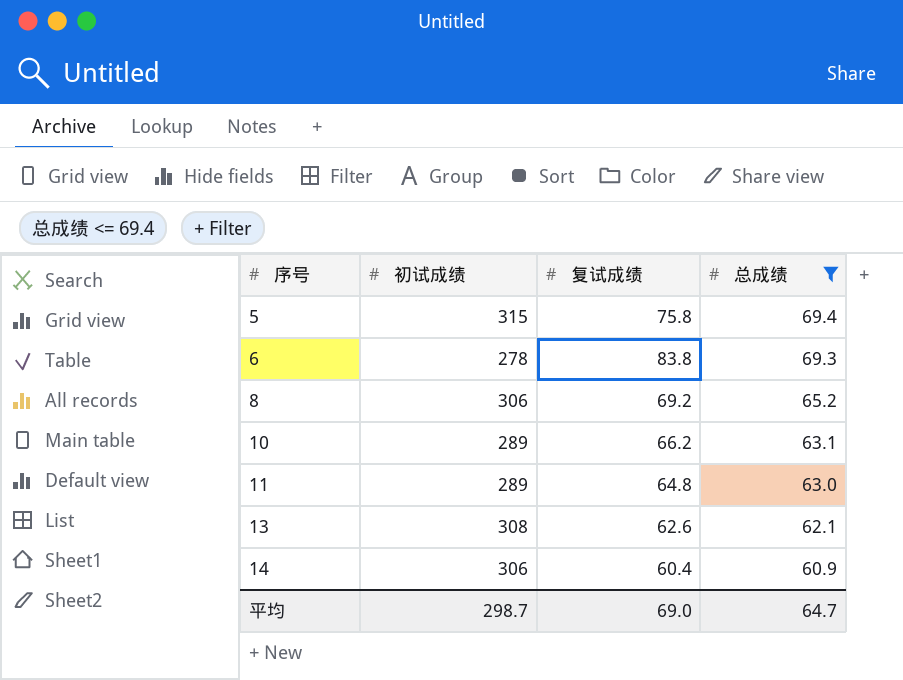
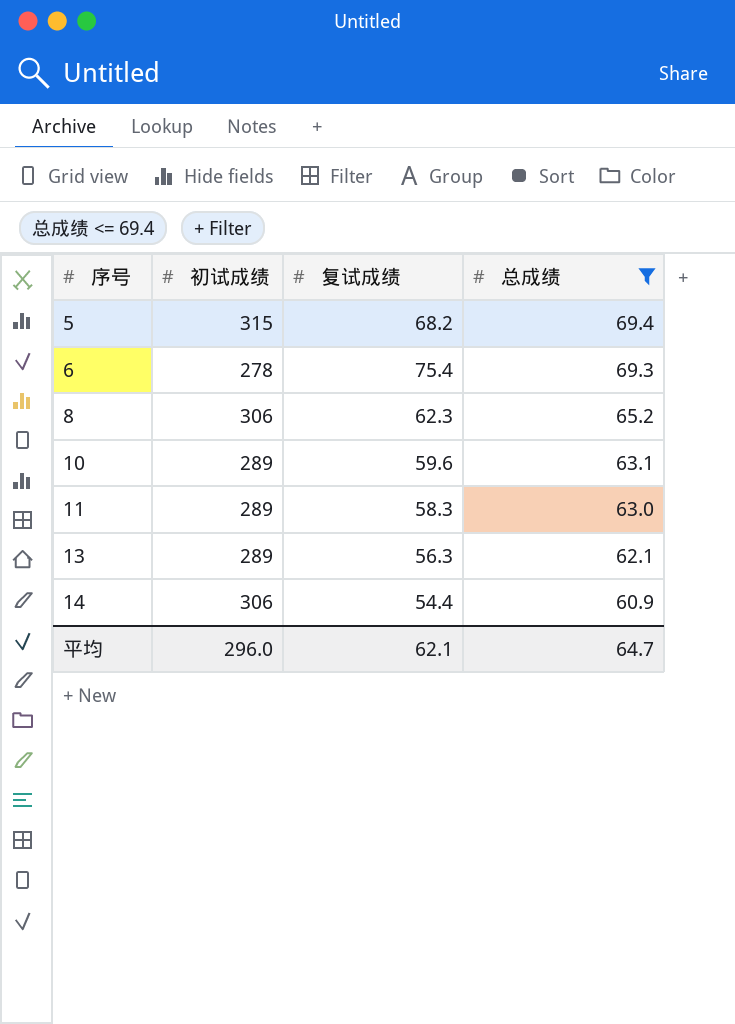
5 | 复试成绩: 75.8 -> 68.2
6 | 复试成绩: 83.8 -> 75.4
8 | 复试成绩: 69.2 -> 62.3
10 | 复试成绩: 66.2 -> 59.6
11 | 复试成绩: 64.8 -> 58.3
13 | 初试成绩: 308 -> 289
13 | 复试成绩: 62.6 -> 56.3
14 | 复试成绩: 60.4 -> 54.4
平均 | 初试成绩: 298.7 -> 296.0
平均 | 复试成绩: 69.0 -> 62.1

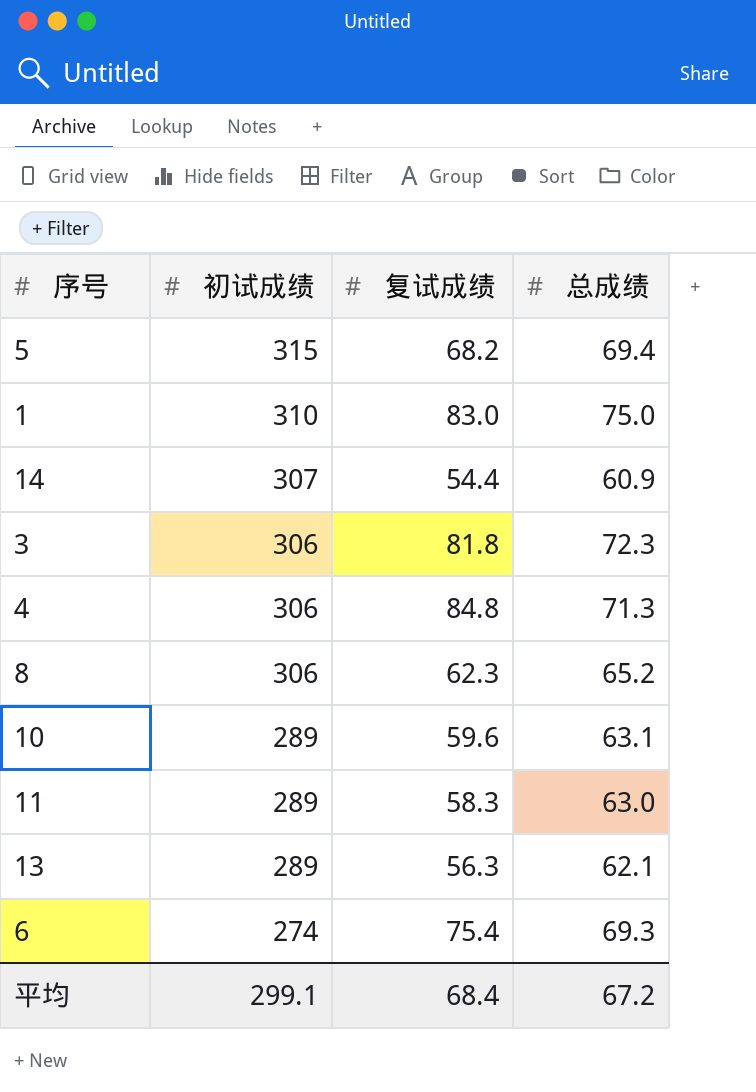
filter: 总成绩 <= 69.4 -> none
row order: 序号 ascending -> 初试成绩 descending
14 | 初试成绩: 306 -> 307
6 | 初试成绩: 278 -> 274
平均 | 初试成绩: 296.0 -> 299.1
平均 | 复试成绩: 62.1 -> 68.4
平均 | 总成绩: 64.7 -> 67.2

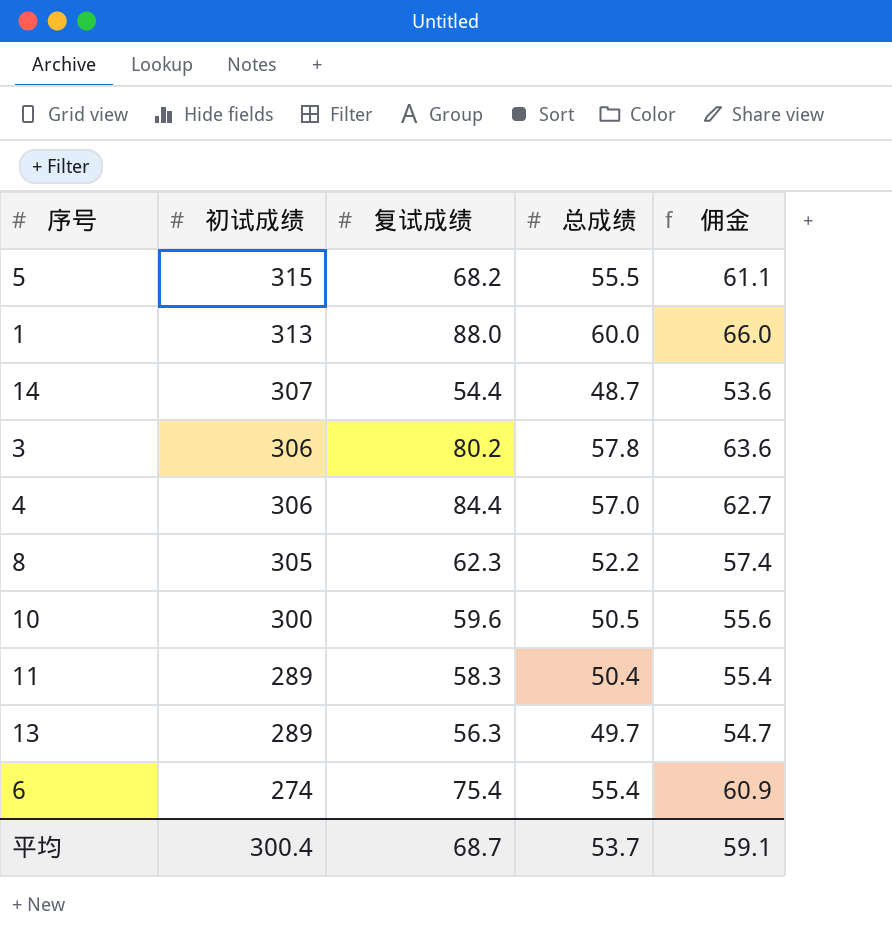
column 佣金 | formula: none -> [总成绩] * 1.1
5 | 总成绩: 69.4 -> 55.5
1 | 初试成绩: 310 -> 313
1 | 复试成绩: 83.0 -> 88.0
1 | 总成绩: 75.0 -> 60.0
14 | 总成绩: 60.9 -> 48.7
3 | 复试成绩: 81.8 -> 80.2
3 | 总成绩: 72.3 -> 57.8
4 | 复试成绩: 84.8 -> 84.4
4 | 总成绩: 71.3 -> 57.0
8 | 初试成绩: 306 -> 305
8 | 总成绩: 65.2 -> 52.2
10 | 初试成绩: 289 -> 300
10 | 总成绩: 63.1 -> 50.5
11 | 总成绩: 63.0 -> 50.4
13 | 总成绩: 62.1 -> 49.7
6 | 总成绩: 69.3 -> 55.4
平均 | 初试成绩: 299.1 -> 300.4
平均 | 复试成绩: 68.4 -> 68.7
平均 | 总成绩: 67.2 -> 53.7

